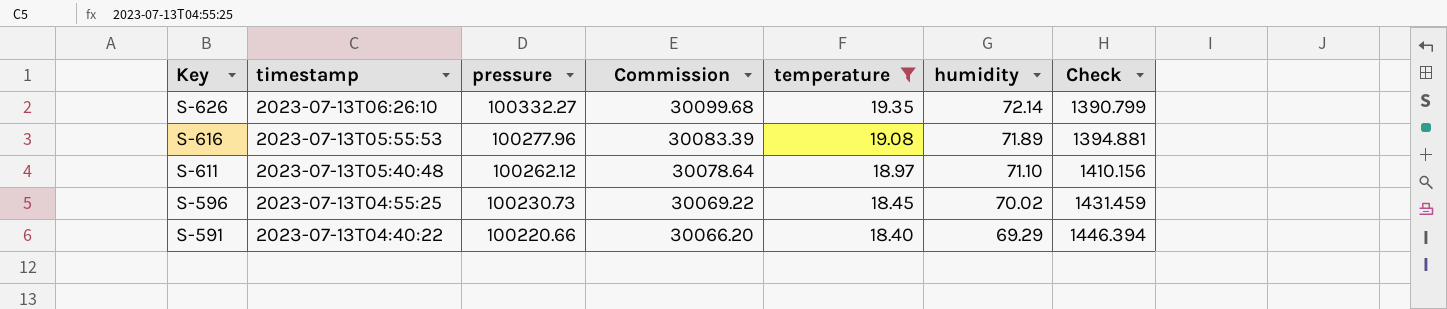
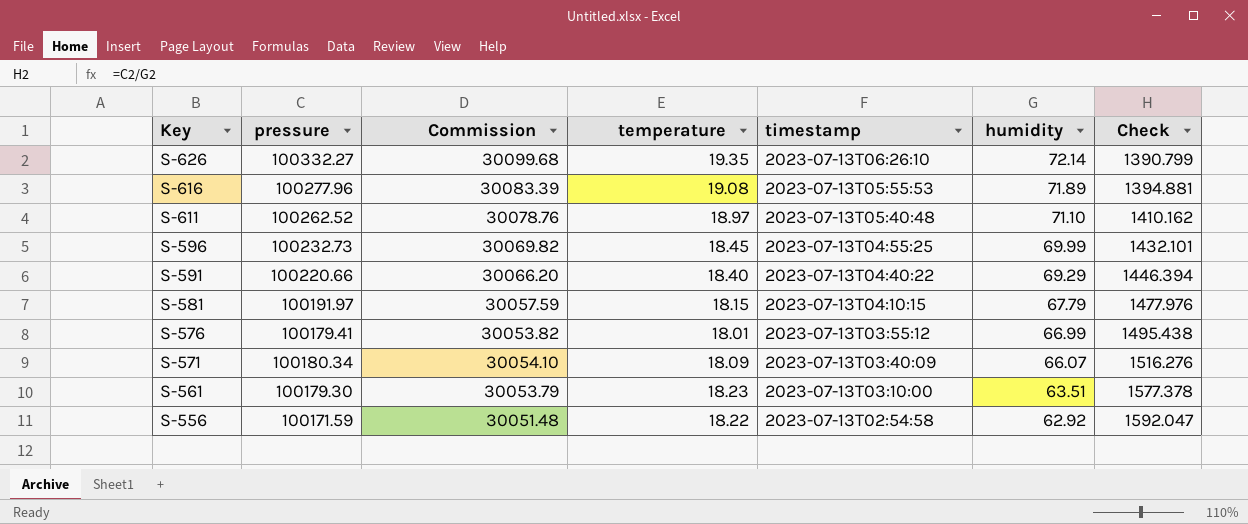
filter: temperature >= 18.40 -> none
column timestamp | position: 2 -> 5
S-611 | pressure: 100262.12 -> 100262.52
S-611 | Commission: 30078.64 -> 30078.76
S-611 | Check: 1410.156 -> 1410.162
S-596 | pressure: 100230.73 -> 100232.73
S-596 | Commission: 30069.22 -> 30069.82
S-596 | humidity: 70.02 -> 69.99
S-596 | Check: 1431.459 -> 1432.101

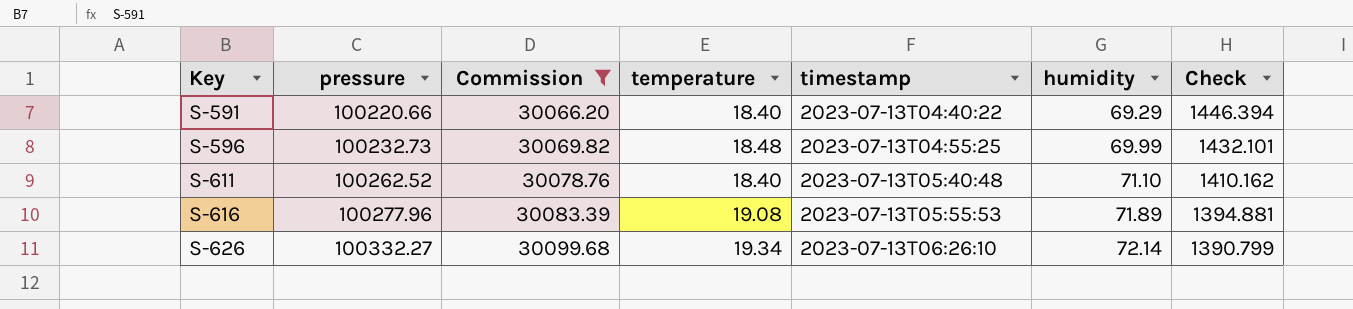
filter: none -> Commission >= 30066.20
row order: Key descending -> Key ascending
S-596 | temperature: 18.45 -> 18.48
S-611 | temperature: 18.97 -> 18.40
S-626 | temperature: 19.35 -> 19.34

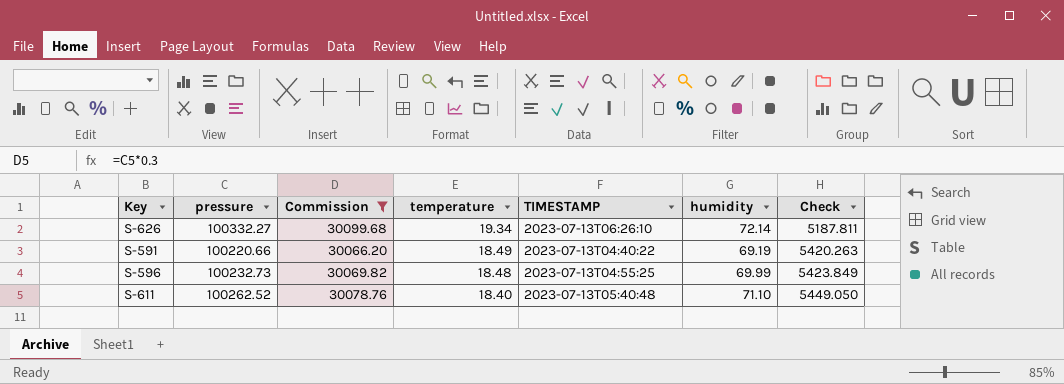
row order: Key ascending -> temperature descending
column name: timestamp -> TIMESTAMP
column Check | formula: [pressure] / [humidity] -> [pressure] / [temperature]
row S-616: 100277.96 | 30083.39 | 19.08 | 2023-07-13T05:55:53 | 71.89 | 1394.881 -> none
S-591 | temperature: 18.40 -> 18.49
S-591 | humidity: 69.29 -> 69.19

